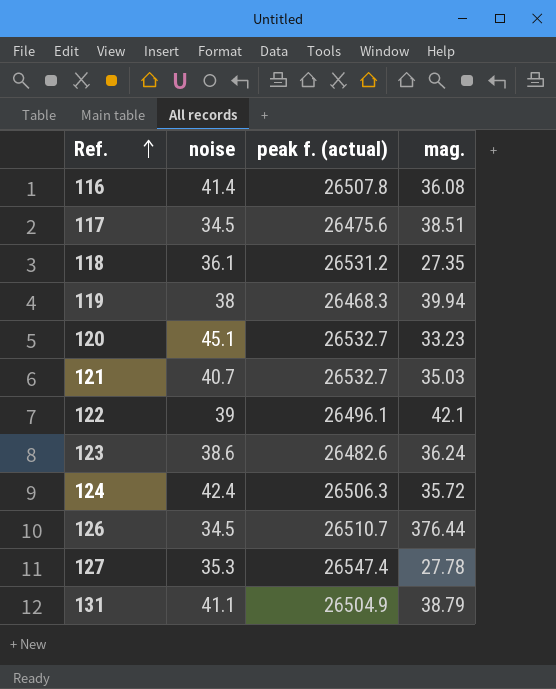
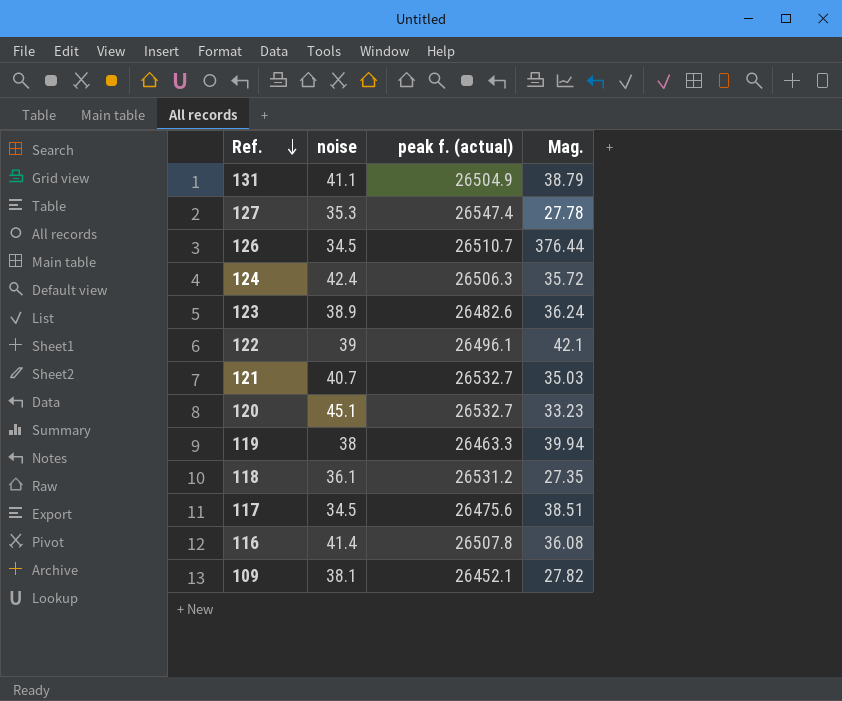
row order: Ref. ascending -> Ref. descending
column name: mag. -> Mag.
123 | noise: 38.6 -> 38.9
119 | peak f. (actual): 26468.3 -> 26463.3
row 109: none -> 38.1 | 26452.1 | 27.82

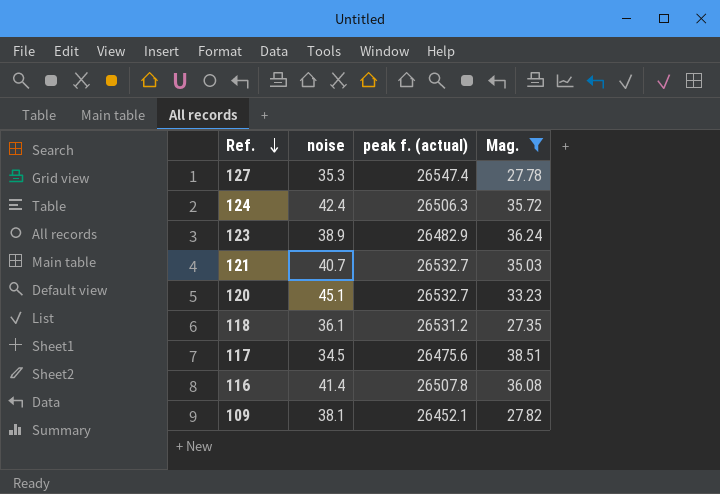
filter: none -> Mag. <= 38.51
123 | peak f. (actual): 26482.6 -> 26482.9

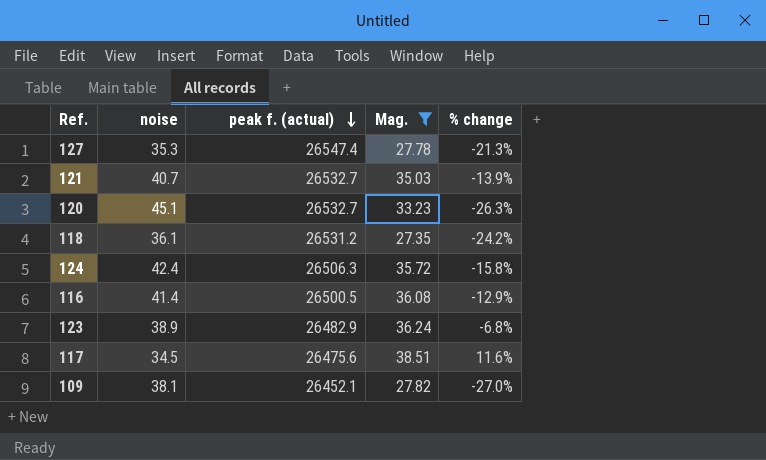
row order: Ref. descending -> peak f. (actual) descending
column % change | formula: none -> ([Mag.] - [noise]) / [noise]
116 | peak f. (actual): 26507.8 -> 26500.5

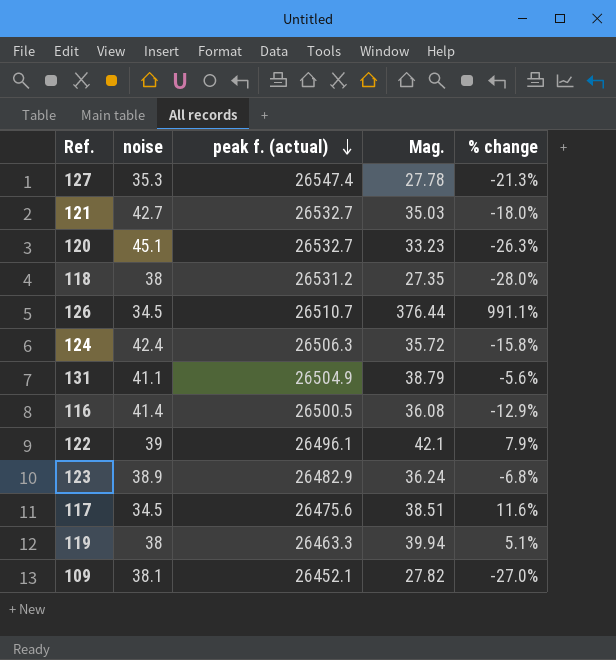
filter: Mag. <= 38.51 -> none
121 | noise: 40.7 -> 42.7
121 | % change: -13.9% -> -18.0%
118 | noise: 36.1 -> 38
118 | % change: -24.2% -> -28.0%

